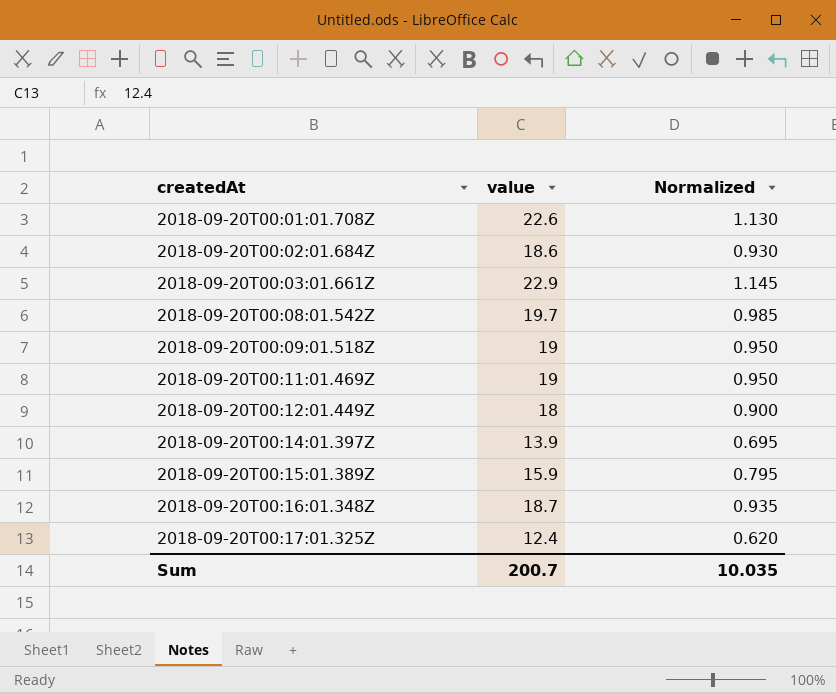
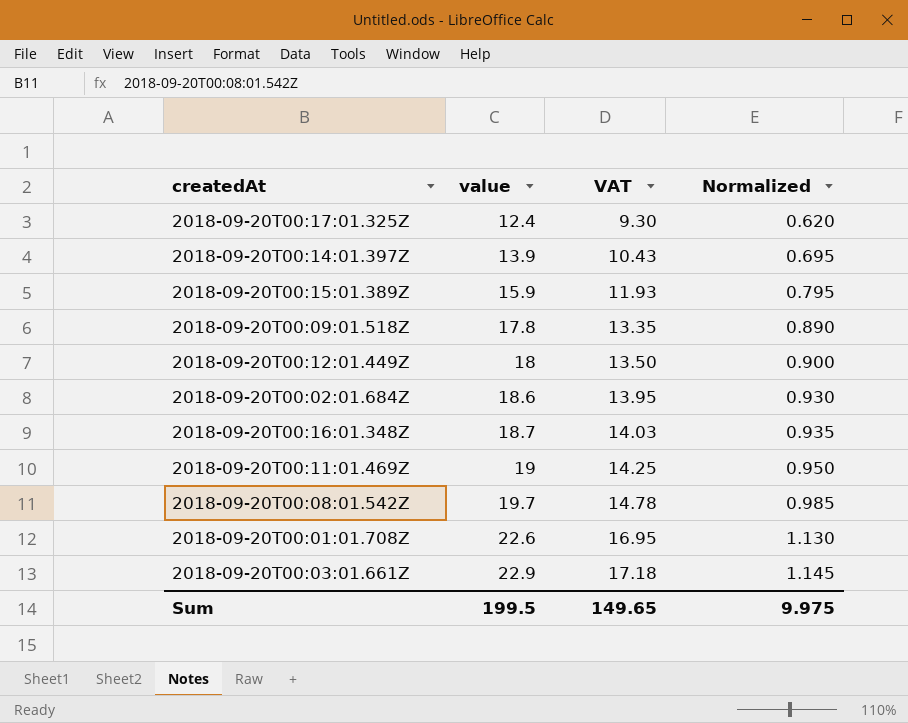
row order: createdAt ascending -> value ascending
column VAT | formula: none -> [value] * 0.75
2018-09-20T00:09:01.518Z | value: 19 -> 17.8
2018-09-20T00:09:01.518Z | Normalized: 0.950 -> 0.890
Sum | value: 200.7 -> 199.5
Sum | Normalized: 10.035 -> 9.975

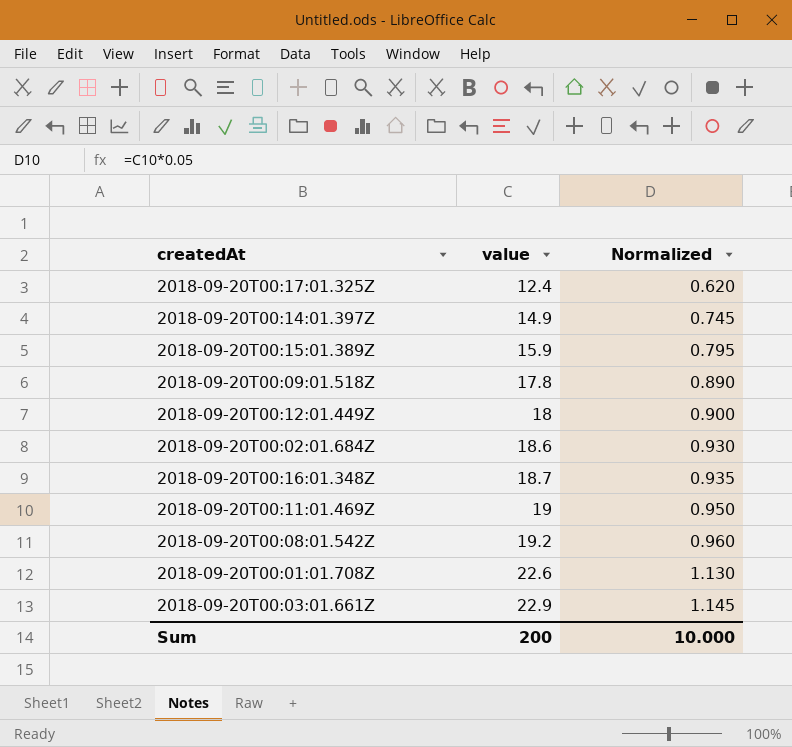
column VAT | formula: [value] * 0.75 -> none
2018-09-20T00:14:01.397Z | value: 13.9 -> 14.9
2018-09-20T00:14:01.397Z | Normalized: 0.695 -> 0.745
2018-09-20T00:08:01.542Z | value: 19.7 -> 19.2
2018-09-20T00:08:01.542Z | Normalized: 0.985 -> 0.960
Sum | value: 199.5 -> 200
Sum | Normalized: 9.975 -> 10.000

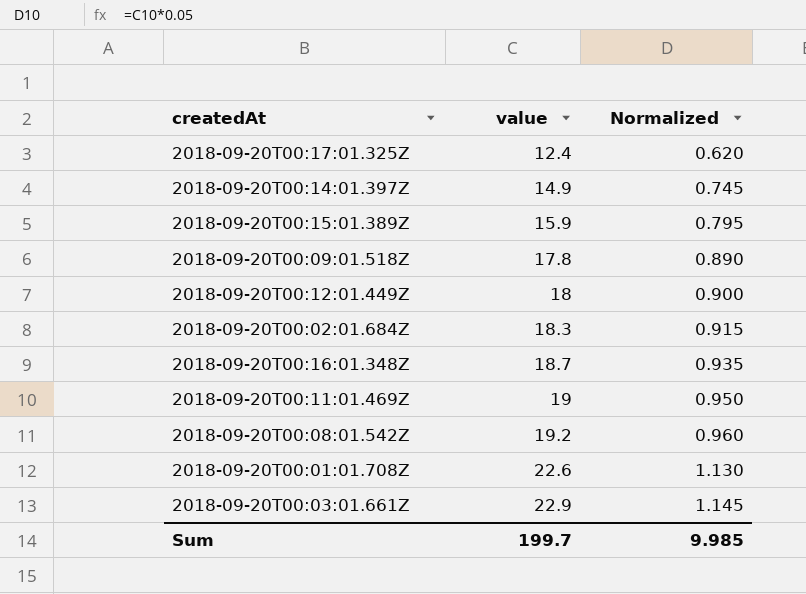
2018-09-20T00:02:01.684Z | value: 18.6 -> 18.3
2018-09-20T00:02:01.684Z | Normalized: 0.930 -> 0.915
Sum | value: 200 -> 199.7
Sum | Normalized: 10.000 -> 9.985

